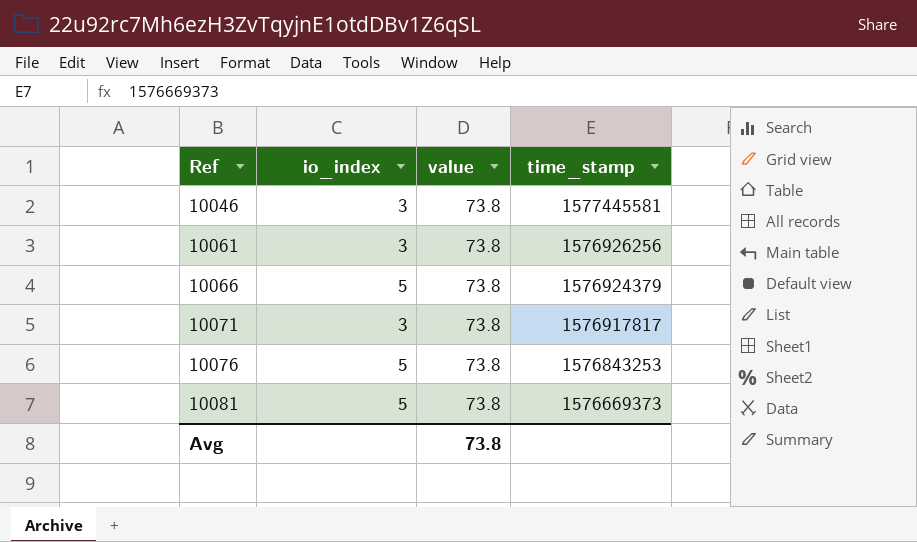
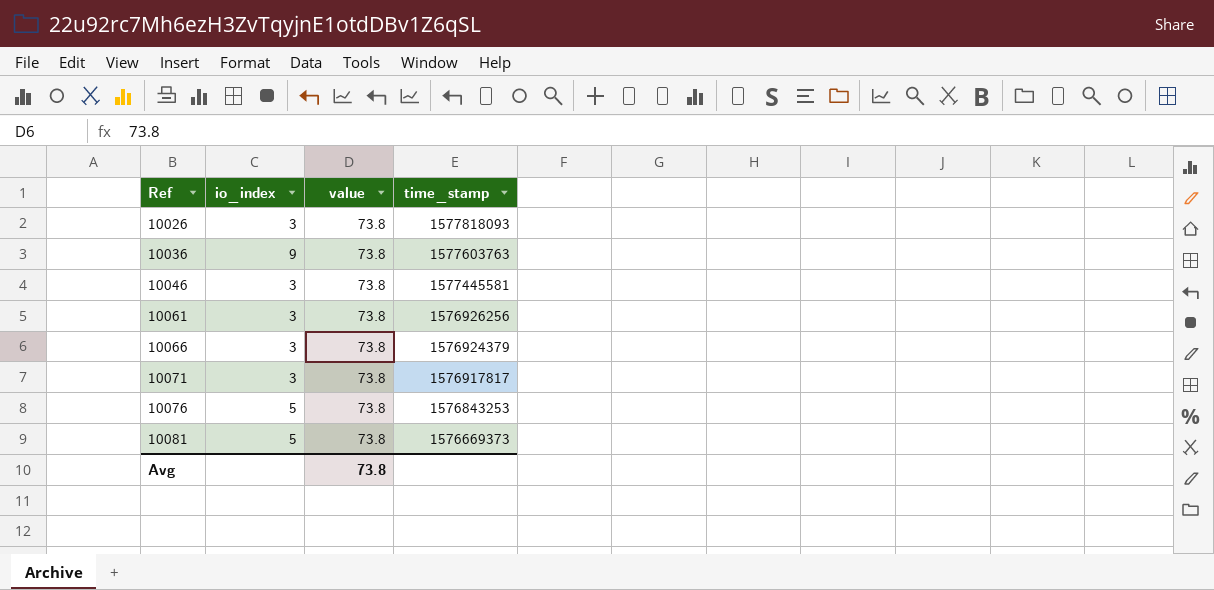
row 10026: none -> 3 | 73.8 | 1577818093
row 10036: none -> 9 | 73.8 | 1577603763
10066 | io_index: 5 -> 3

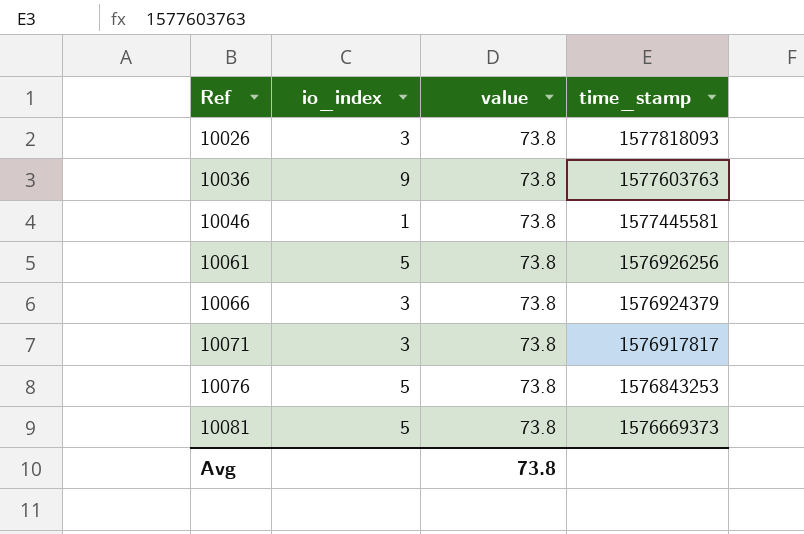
10046 | io_index: 3 -> 1
10061 | io_index: 3 -> 5

